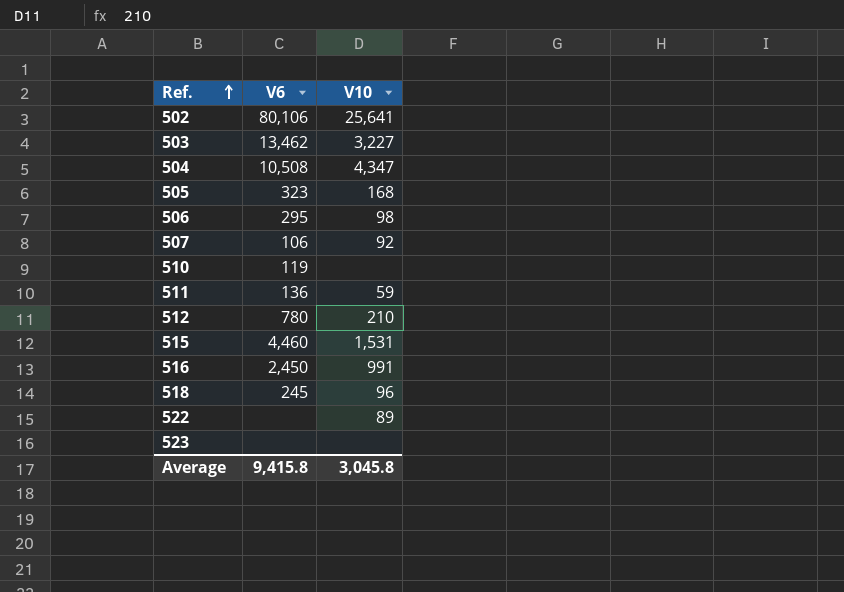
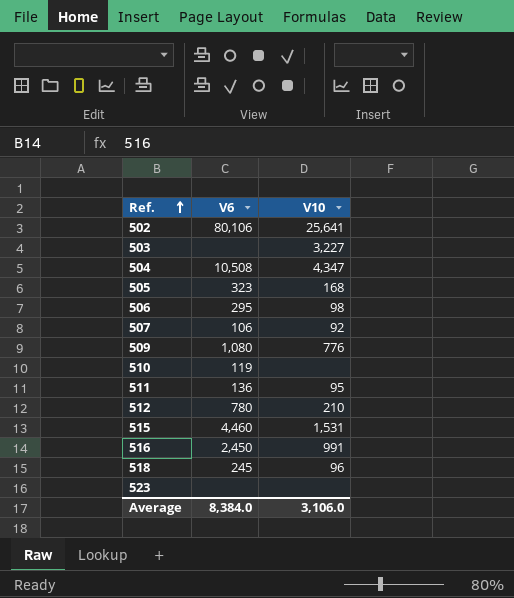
row 522: none | 89 -> none
503 | V6: 13,462 -> none
row 509: none -> 1,080 | 776
511 | V10: 59 -> 95
Average | V6: 9,415.8 -> 8,384.0
Average | V10: 3,045.8 -> 3,106.0

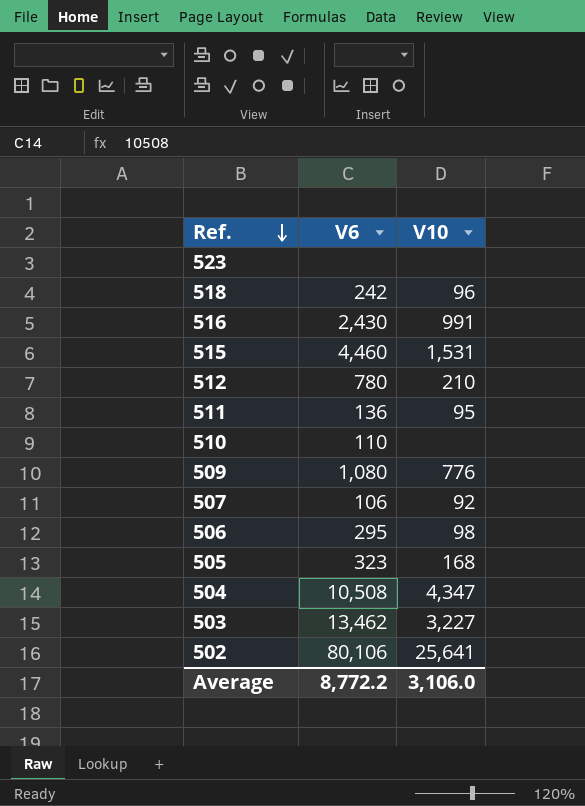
row order: Ref. ascending -> Ref. descending
518 | V6: 245 -> 242
516 | V6: 2,450 -> 2,430
510 | V6: 119 -> 110
503 | V6: none -> 13,462
Average | V6: 8,384.0 -> 8,772.2

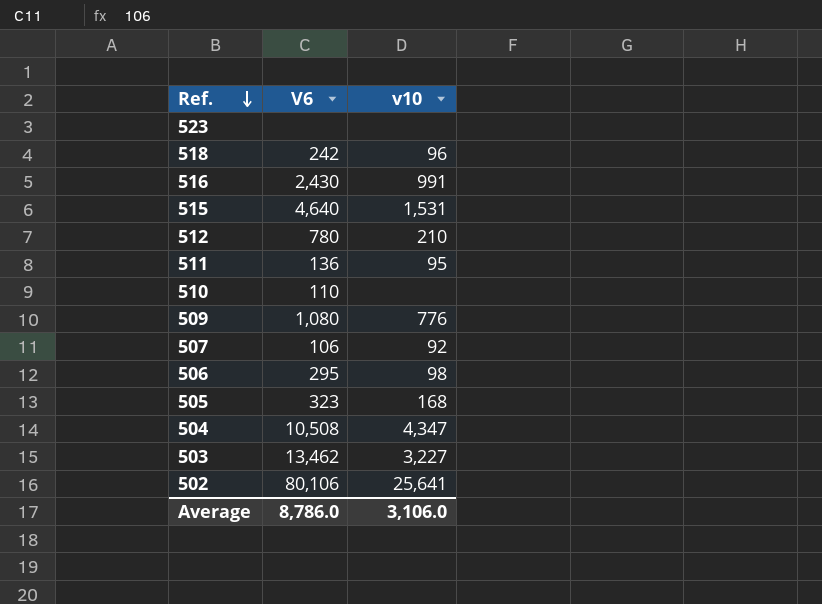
column name: V10 -> v10
515 | V6: 4,460 -> 4,640
Average | V6: 8,772.2 -> 8,786.0

